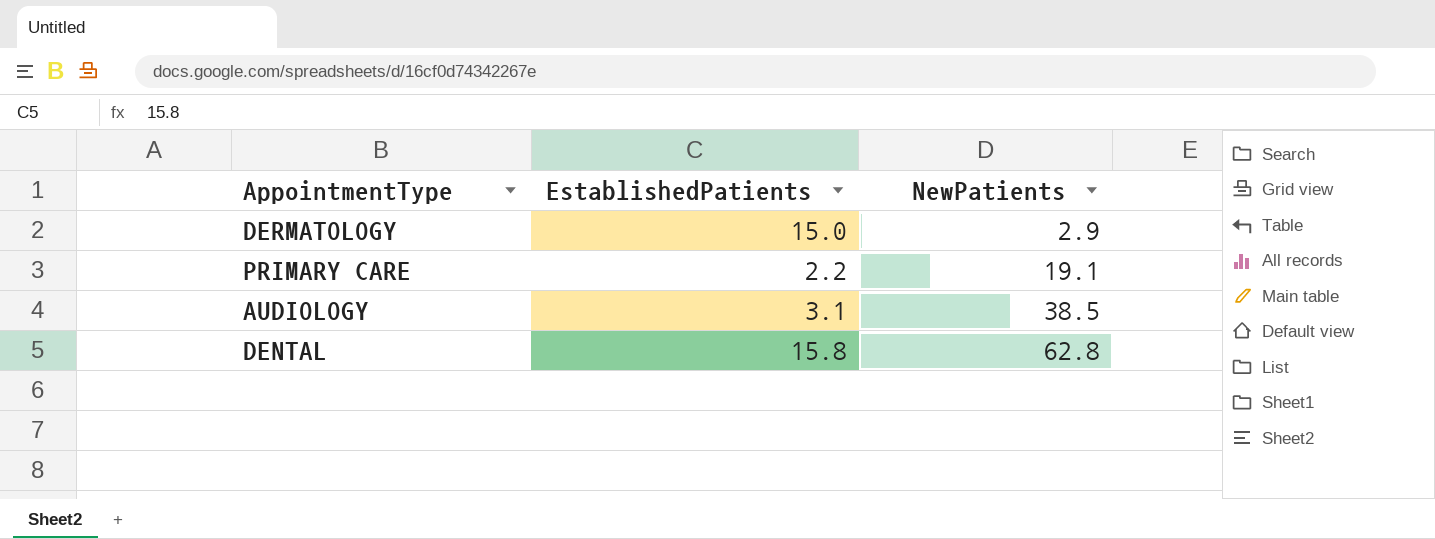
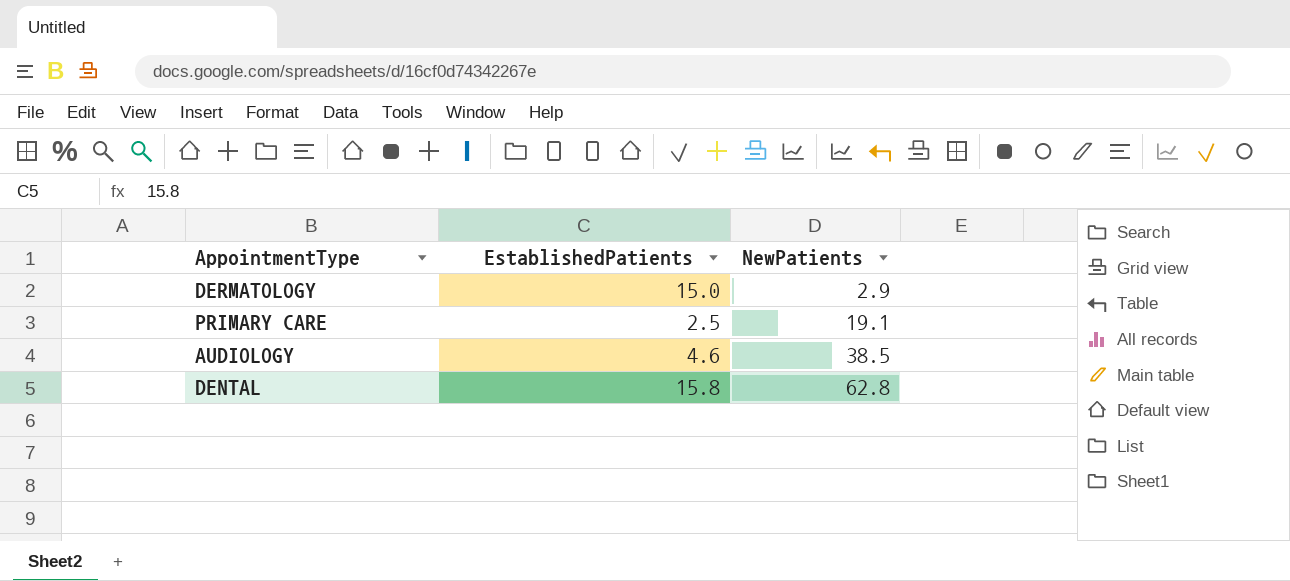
PRIMARY CARE | EstablishedPatients: 2.2 -> 2.5
AUDIOLOGY | EstablishedPatients: 3.1 -> 4.6

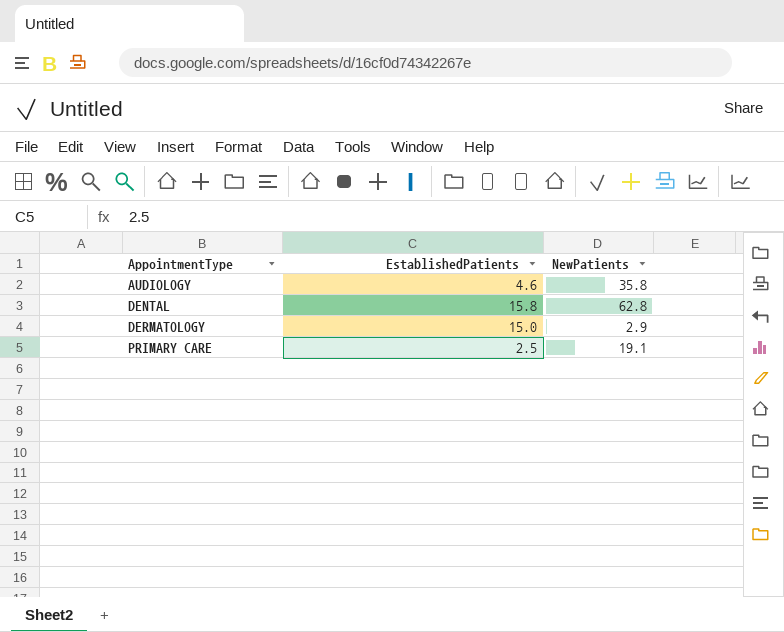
row order: NewPatients ascending -> AppointmentType ascending
AUDIOLOGY | NewPatients: 38.5 -> 35.8

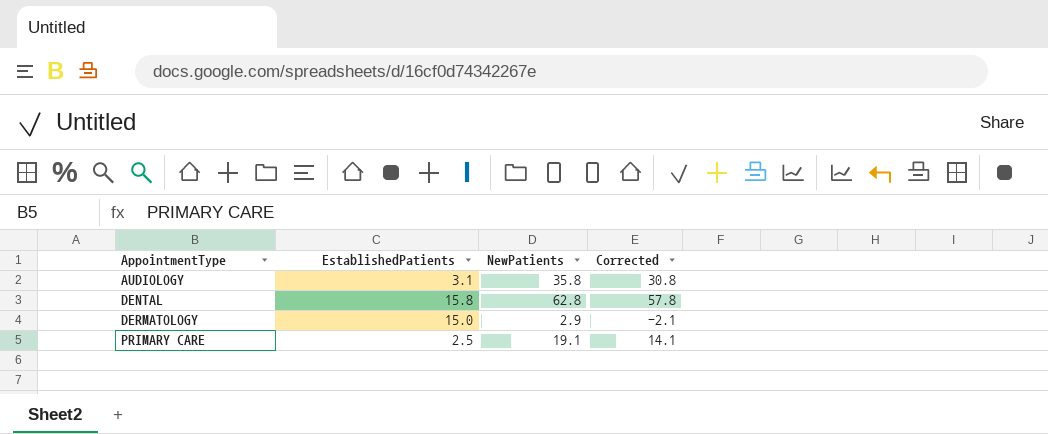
column Corrected | formula: none -> [NewPatients] - 5
AUDIOLOGY | EstablishedPatients: 4.6 -> 3.1

